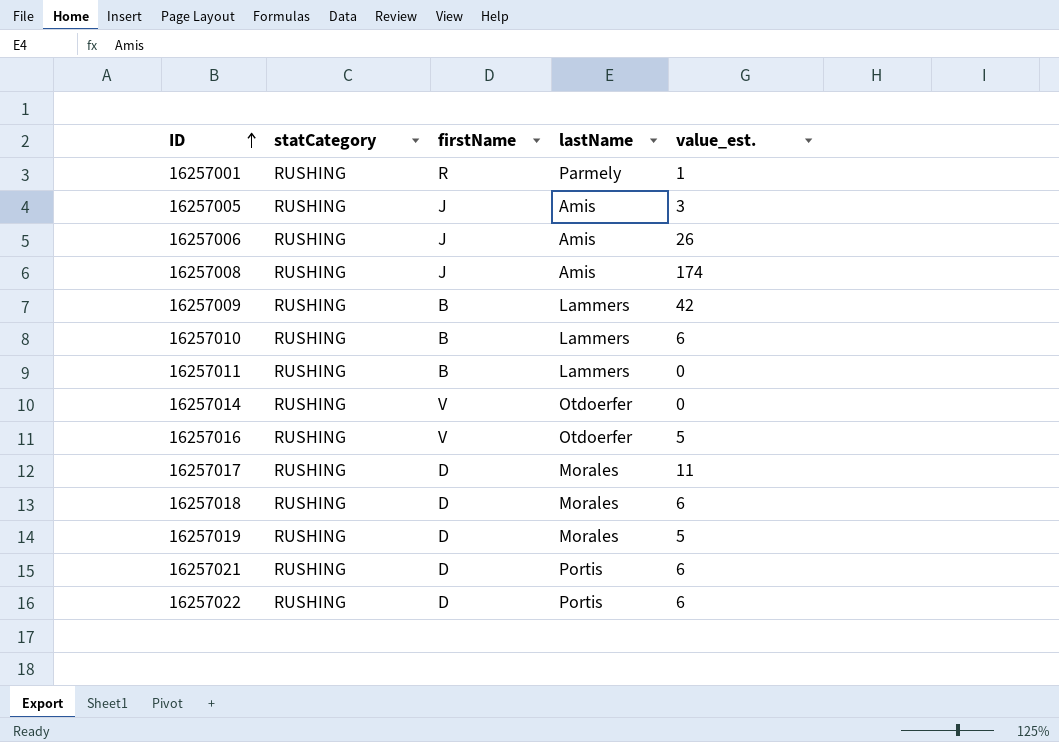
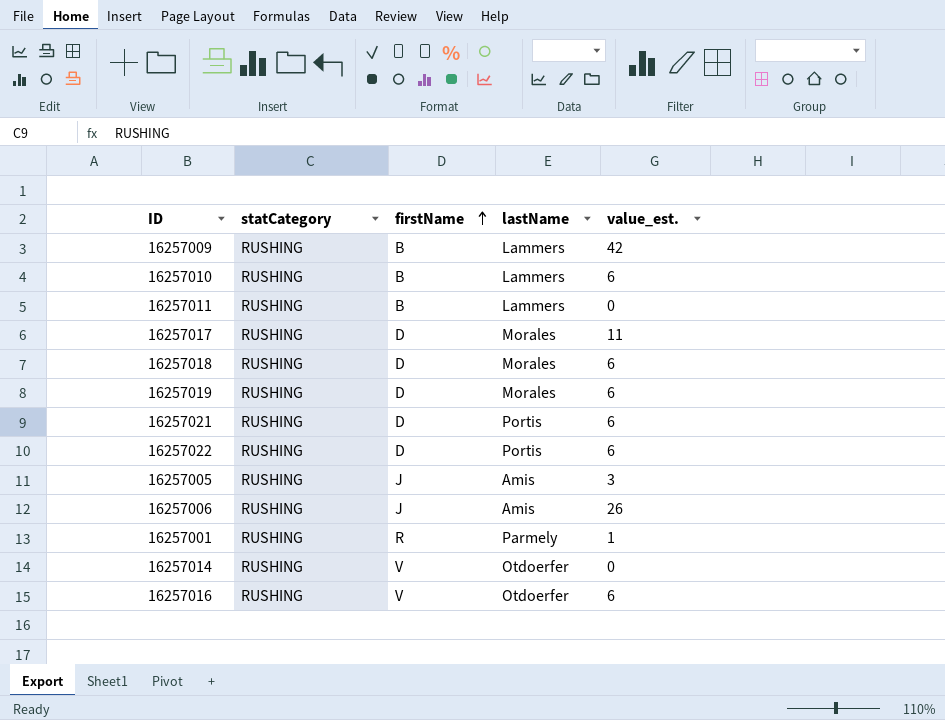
row order: ID ascending -> firstName ascending
row 16257008: RUSHING | J | Amis | 174 -> none
16257019 | value_est.: 5 -> 6
16257016 | value_est.: 5 -> 6

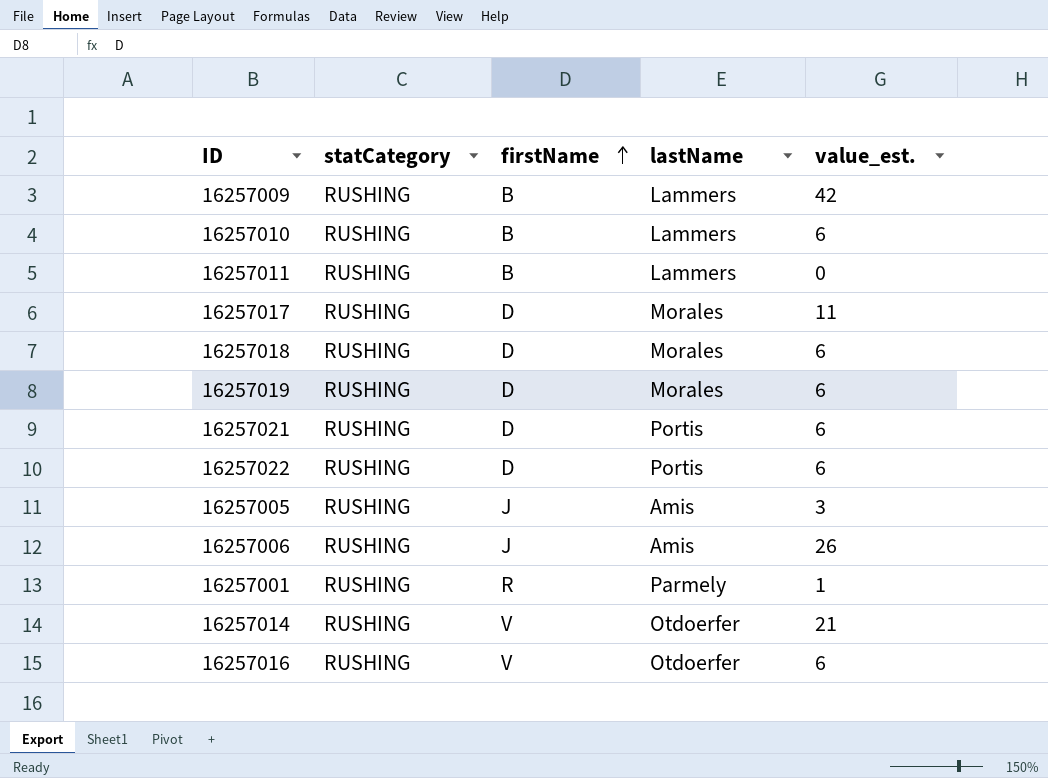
16257014 | value_est.: 0 -> 21

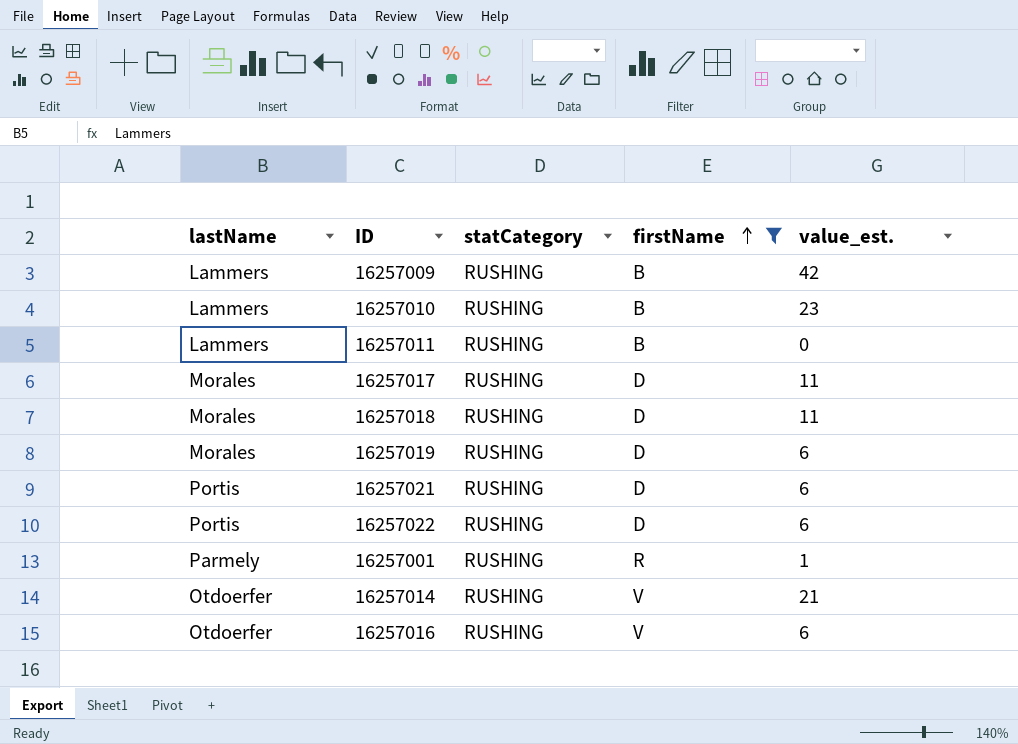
filter: none -> firstName != J
column lastName | position: 4 -> 1
16257010 | value_est.: 6 -> 23
16257018 | value_est.: 6 -> 11

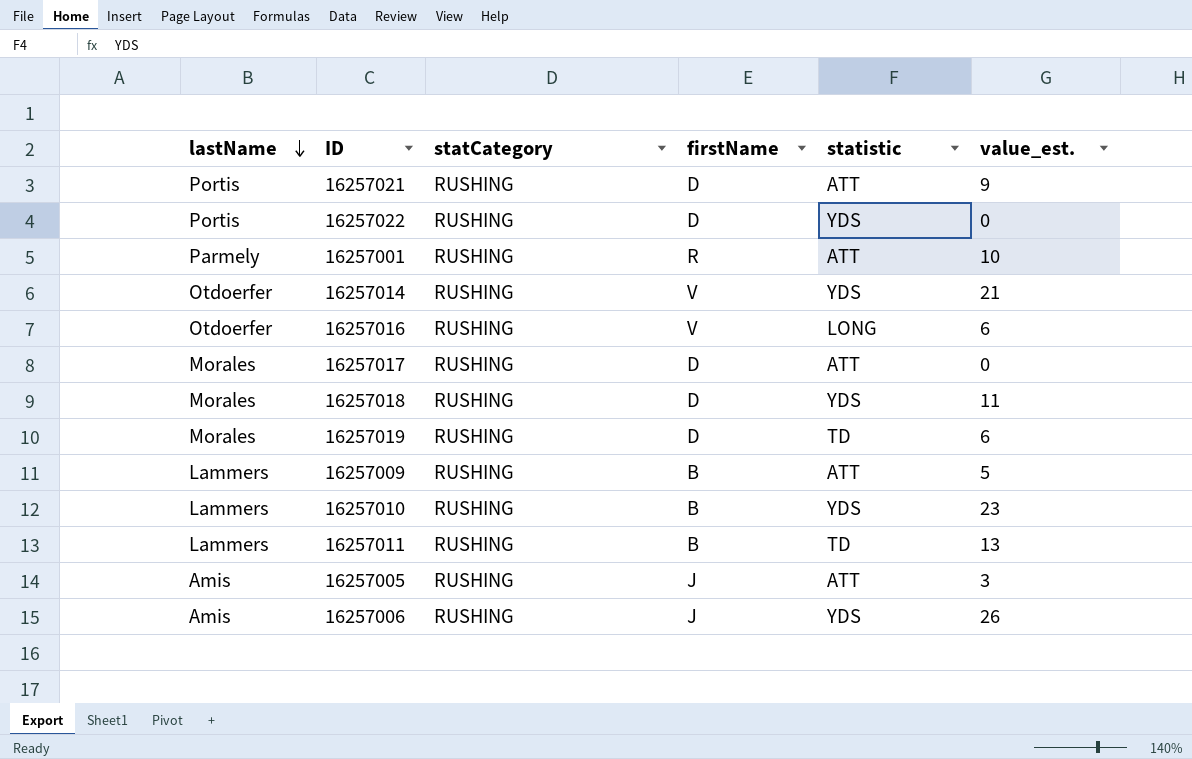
filter: firstName != J -> none
row order: firstName ascending -> lastName descending
column statistic | position: none -> 5
16257021 | value_est.: 6 -> 9
16257022 | value_est.: 6 -> 0
16257001 | value_est.: 1 -> 10
16257017 | value_est.: 11 -> 0
16257009 | value_est.: 42 -> 5
16257011 | value_est.: 0 -> 13

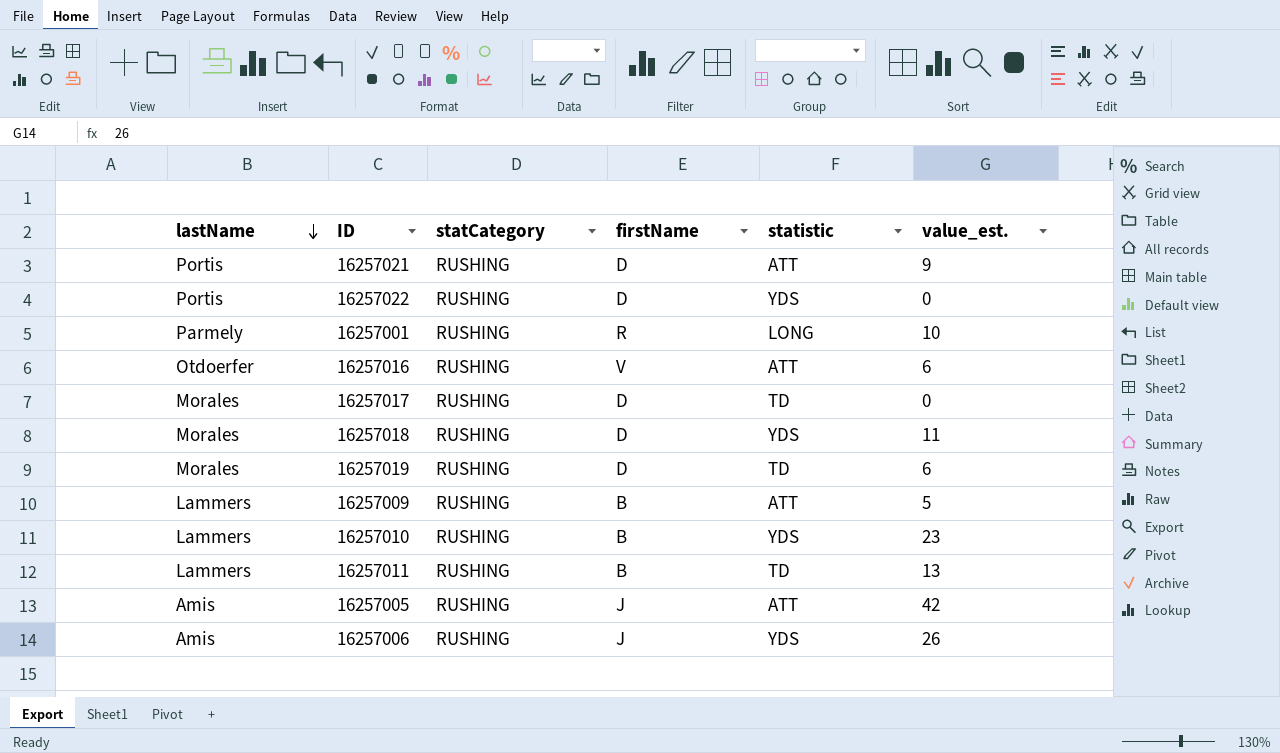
row 16257014: Otdoerfer | RUSHING | V | YDS | 21 -> none
16257001 | statistic: ATT -> LONG
16257016 | statistic: LONG -> ATT
16257017 | statistic: ATT -> TD
16257005 | value_est.: 3 -> 42

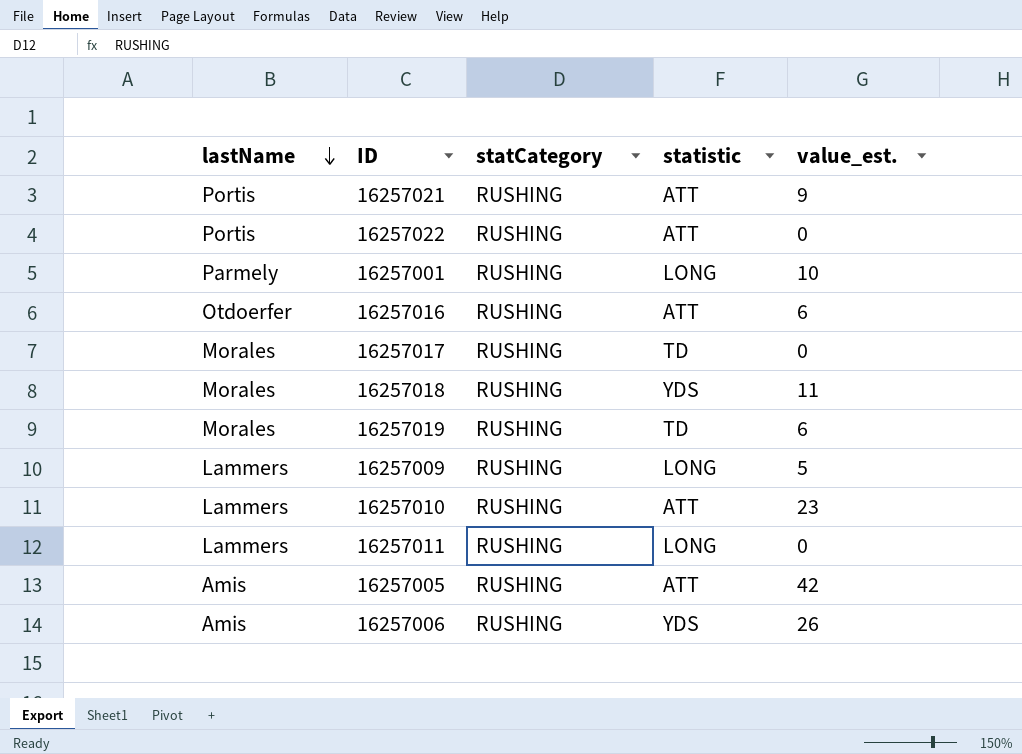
column firstName | position: 4 -> none
16257022 | statistic: YDS -> ATT
16257009 | statistic: ATT -> LONG
16257010 | statistic: YDS -> ATT
16257011 | statistic: TD -> LONG
16257011 | value_est.: 13 -> 0

